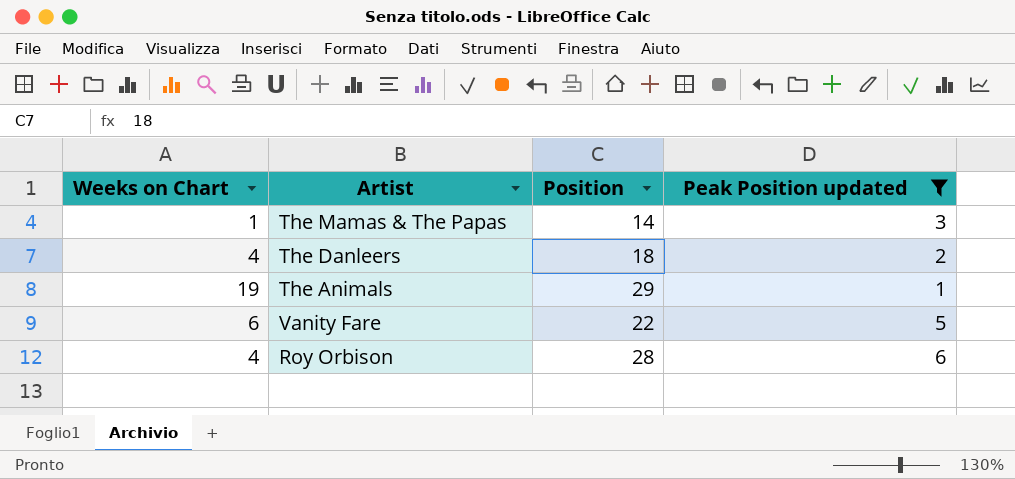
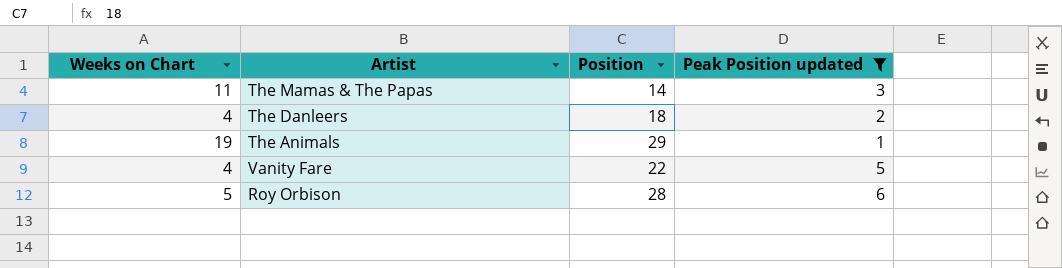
The Mamas & The Papas | Weeks on Chart: 1 -> 11
Vanity Fare | Weeks on Chart: 6 -> 4
Roy Orbison | Weeks on Chart: 4 -> 5

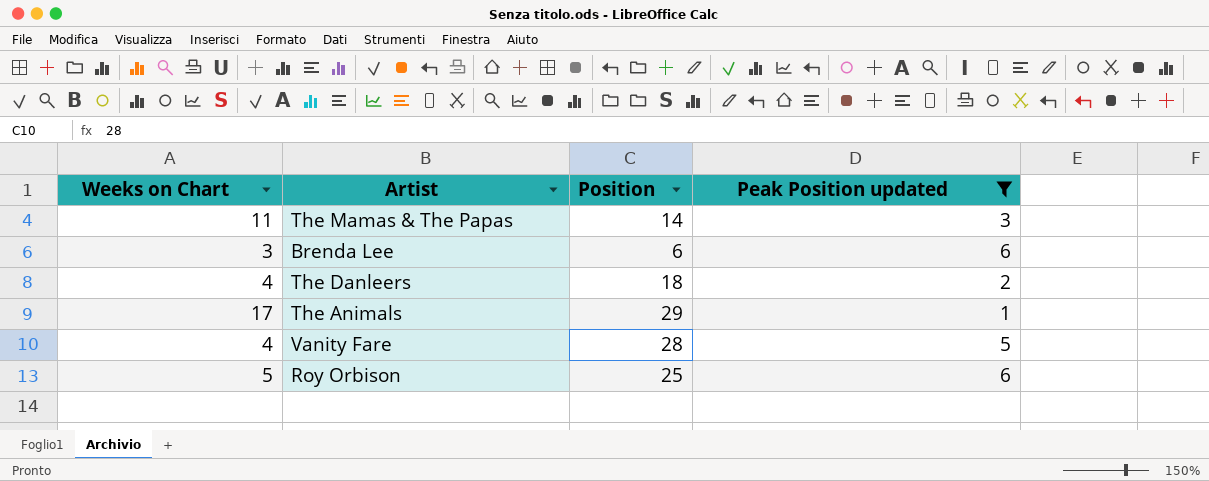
row Brenda Lee: none -> 3 | 6 | 6
The Animals | Weeks on Chart: 19 -> 17
Vanity Fare | Position: 22 -> 28
Roy Orbison | Position: 28 -> 25

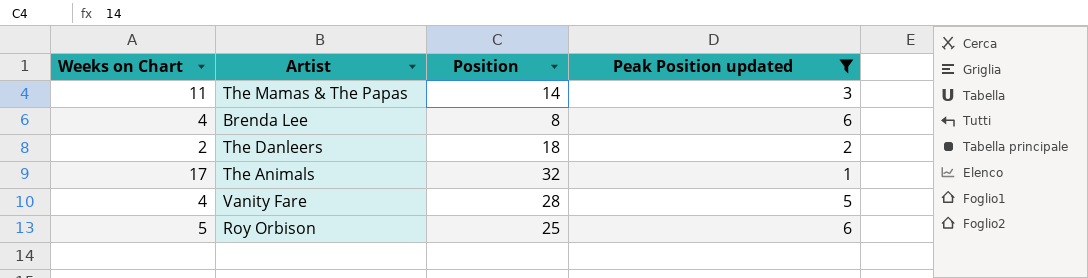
Brenda Lee | Weeks on Chart: 3 -> 4
Brenda Lee | Position: 6 -> 8
The Danleers | Weeks on Chart: 4 -> 2
The Animals | Position: 29 -> 32

